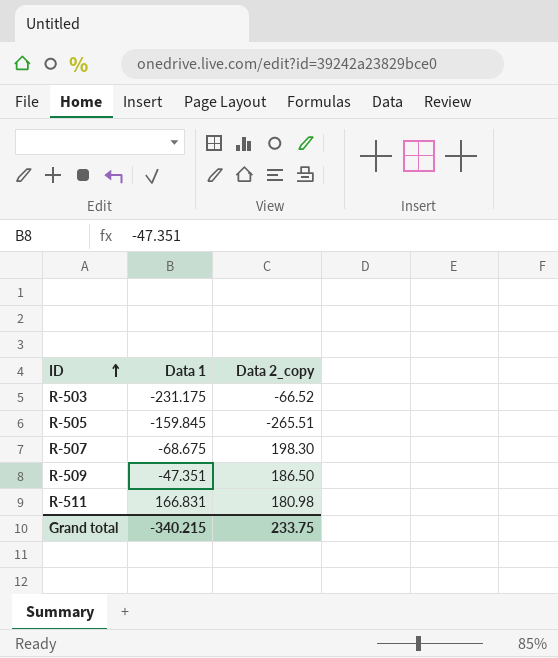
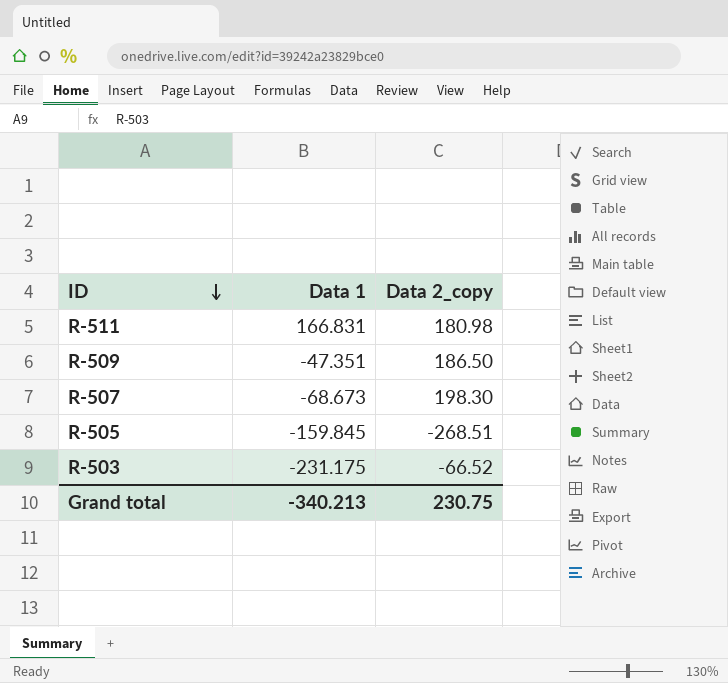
row order: ID ascending -> ID descending
R-507 | Data 1: -68.675 -> -68.673
R-505 | Data 2_copy: -265.51 -> -268.51
Grand total | Data 1: -340.215 -> -340.213
Grand total | Data 2_copy: 233.75 -> 230.75

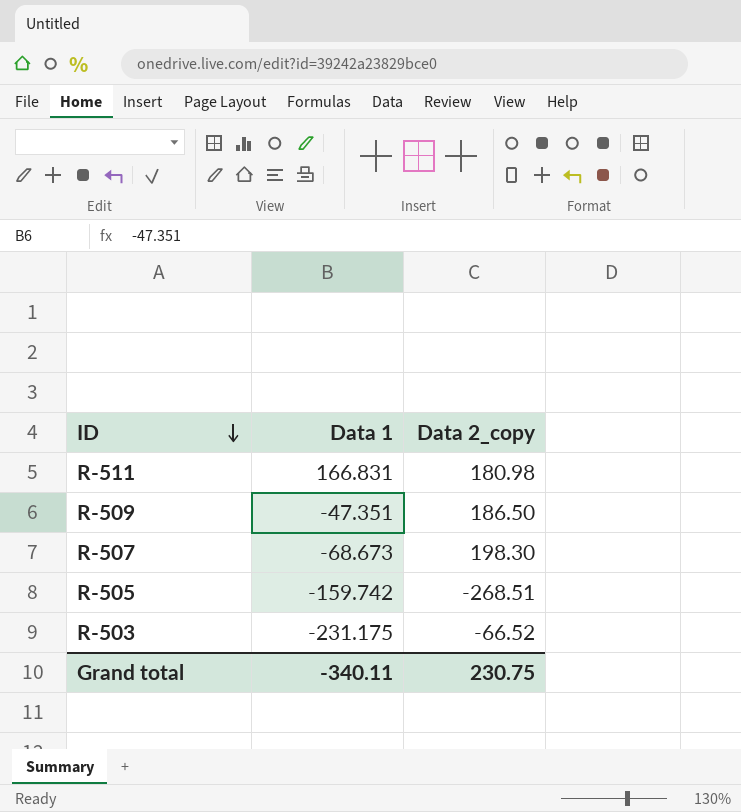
R-505 | Data 1: -159.845 -> -159.742
Grand total | Data 1: -340.213 -> -340.11

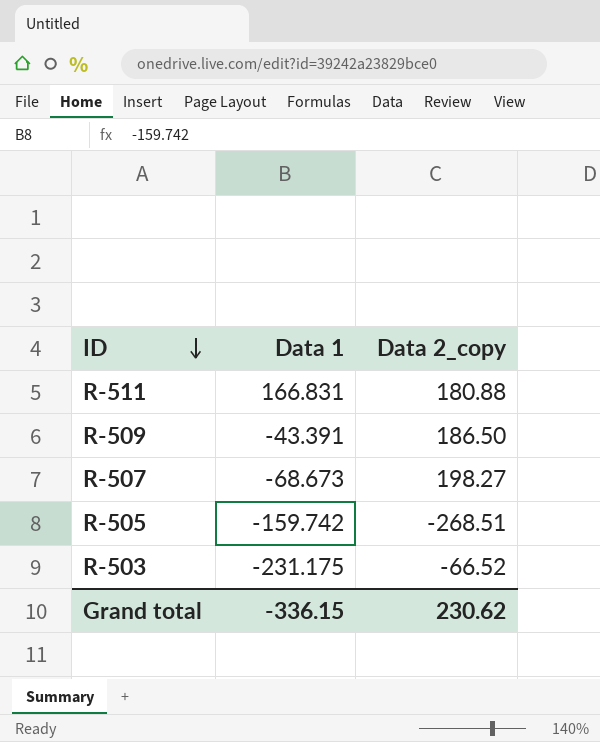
R-511 | Data 2_copy: 180.98 -> 180.88
R-509 | Data 1: -47.351 -> -43.391
R-507 | Data 2_copy: 198.30 -> 198.27
Grand total | Data 1: -340.11 -> -336.15
Grand total | Data 2_copy: 230.75 -> 230.62

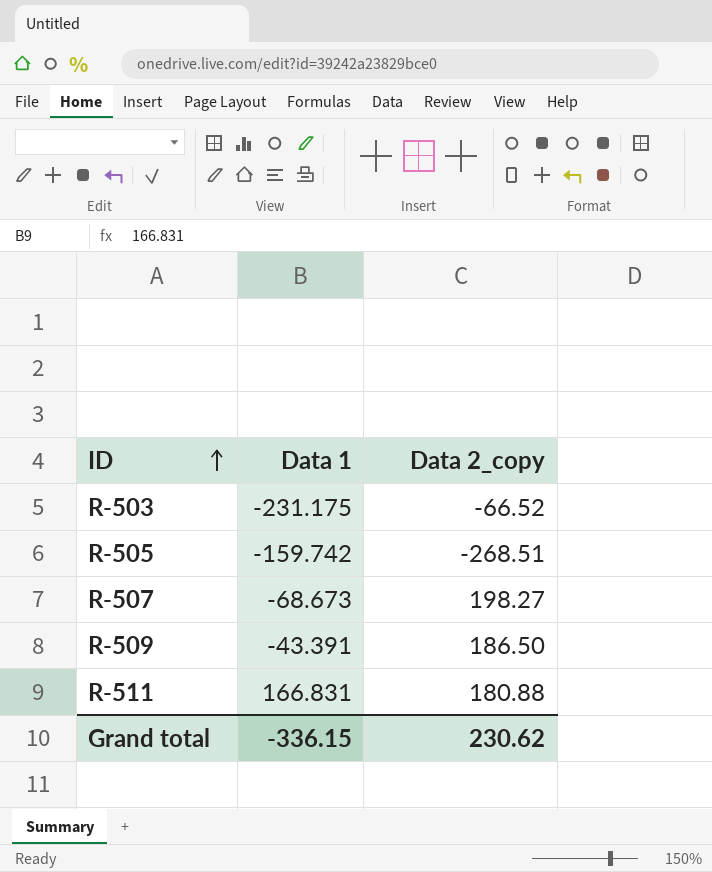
row order: ID descending -> ID ascending

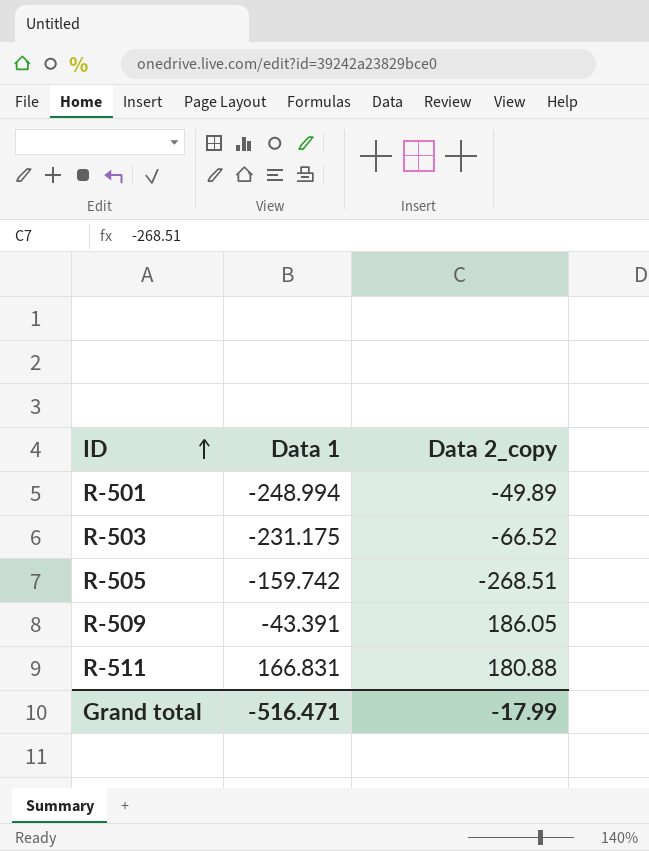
row R-507: -68.673 | 198.27 -> none
row R-501: none -> -248.994 | -49.89
R-509 | Data 2_copy: 186.50 -> 186.05
Grand total | Data 1: -336.15 -> -516.471
Grand total | Data 2_copy: 230.62 -> -17.99

